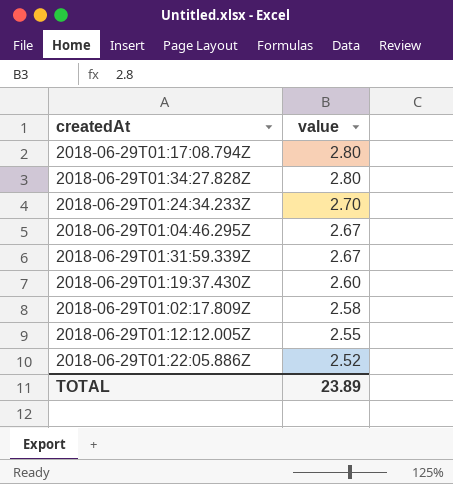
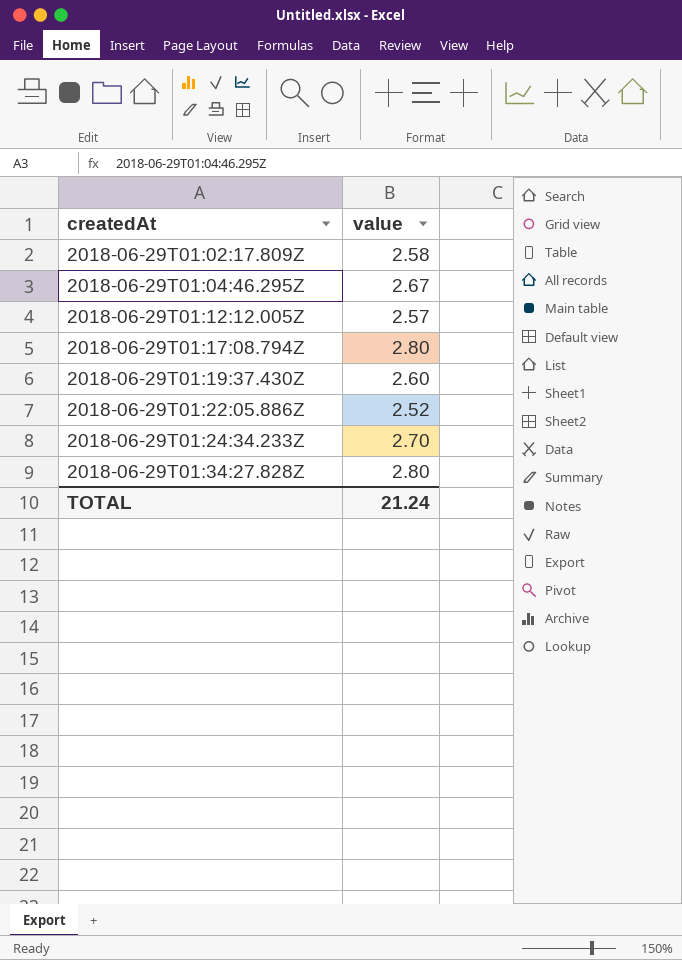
row order: value descending -> createdAt ascending
row 2018-06-29T01:31:59.339Z: 2.67 -> none
2018-06-29T01:12:12.005Z | value: 2.55 -> 2.57
TOTAL | value: 23.89 -> 21.24

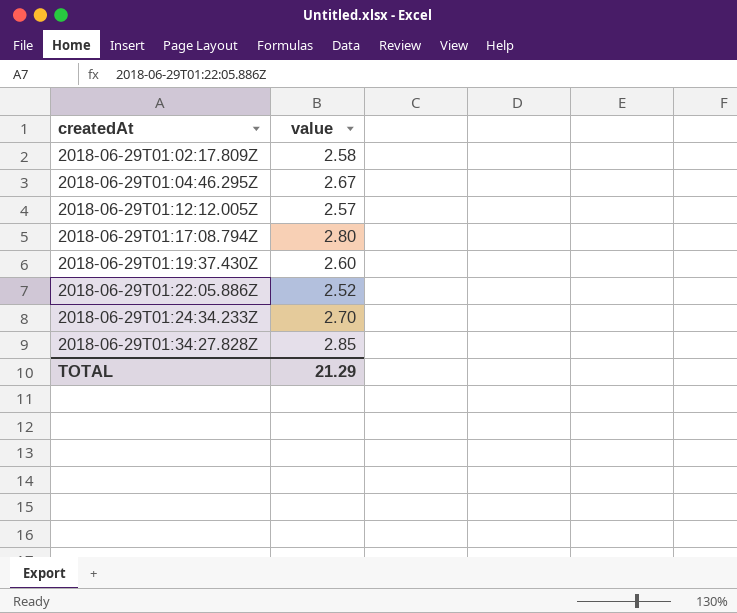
2018-06-29T01:34:27.828Z | value: 2.80 -> 2.85
TOTAL | value: 21.24 -> 21.29

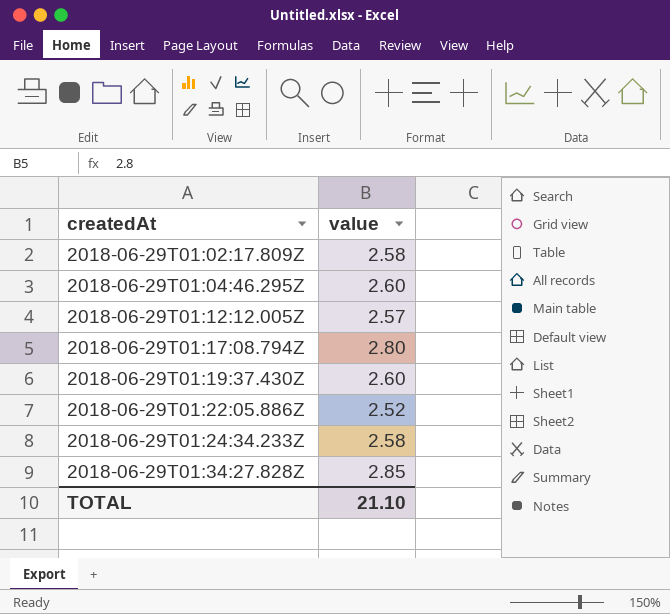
2018-06-29T01:04:46.295Z | value: 2.67 -> 2.60
2018-06-29T01:24:34.233Z | value: 2.70 -> 2.58
TOTAL | value: 21.29 -> 21.10

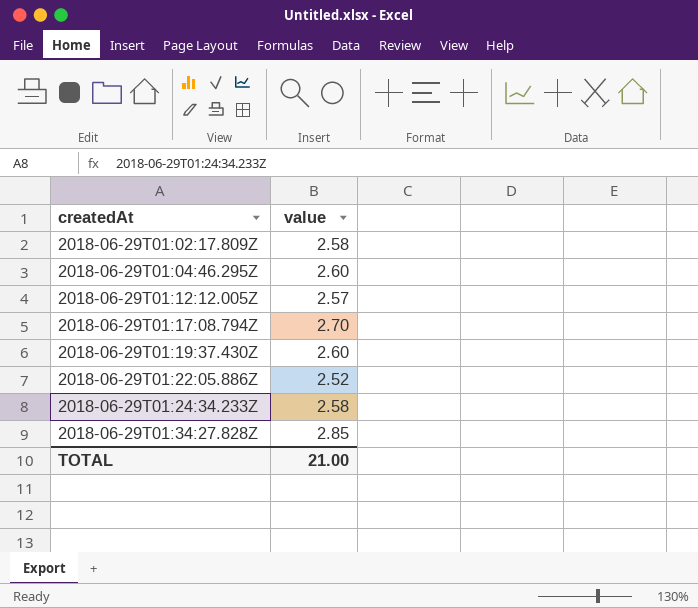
2018-06-29T01:17:08.794Z | value: 2.80 -> 2.70
TOTAL | value: 21.10 -> 21.00

